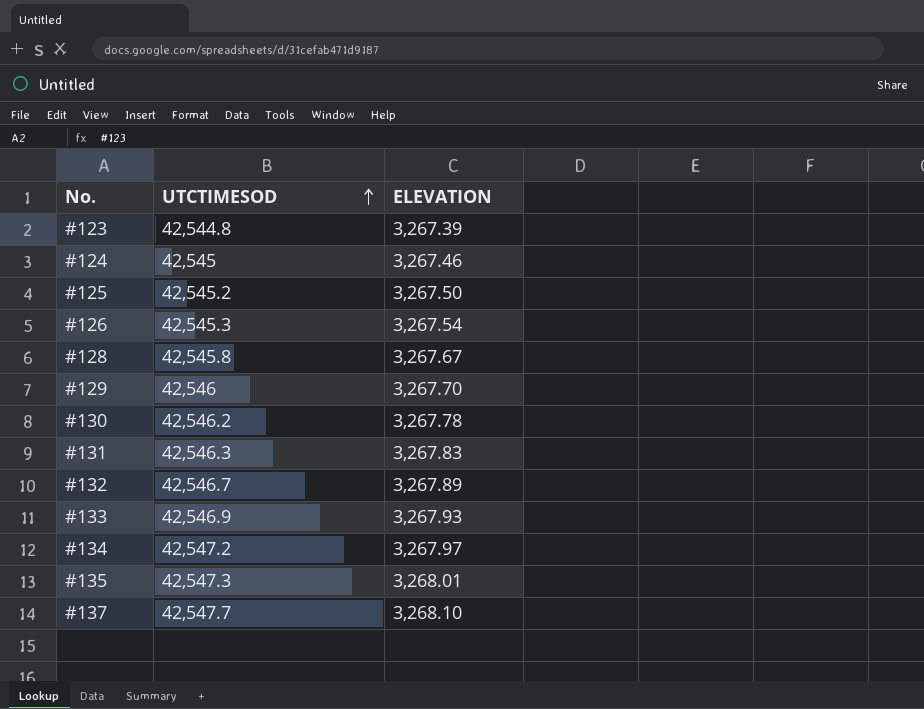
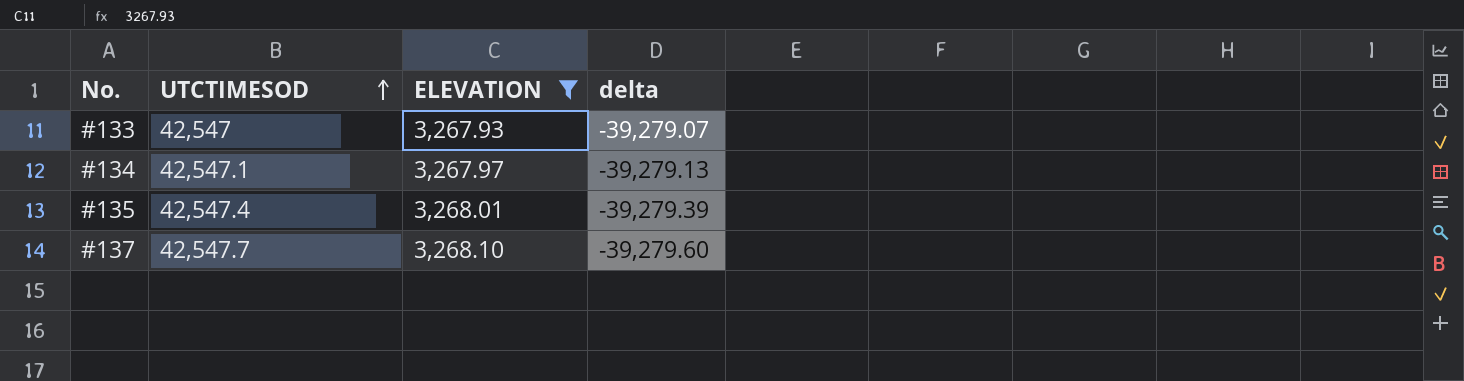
filter: none -> ELEVATION >= 3,267.93
column delta | formula: none -> [ELEVATION] - [UTCTIMESOD]
#133 | UTCTIMESOD: 42,546.9 -> 42,547
#134 | UTCTIMESOD: 42,547.2 -> 42,547.1
#135 | UTCTIMESOD: 42,547.3 -> 42,547.4

